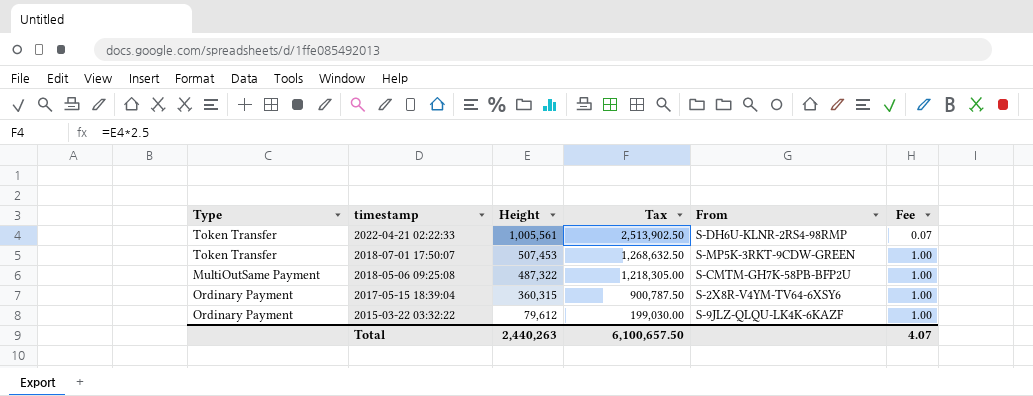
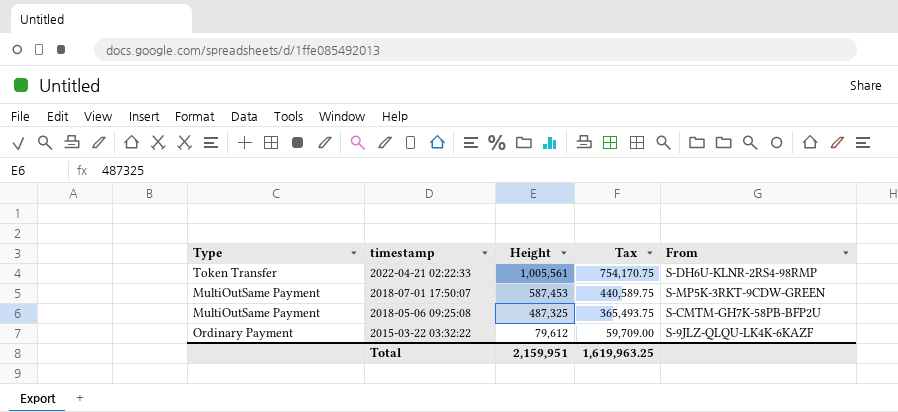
column Fee | position: 6 -> none
column Tax | formula: [Height] * 2.5 -> [Height] * 0.75
row 2017-05-15 18:39:04: Ordinary Payment | 360,315 | 900,787.50 | S-2X8R-V4YM-TV64-6XSY6 | 1.00 -> none
2018-07-01 17:50:07 | Type: Token Transfer -> MultiOutSame Payment
2018-07-01 17:50:07 | Height: 507,453 -> 587,453
2018-05-06 09:25:08 | Height: 487,322 -> 487,325
Total | Height: 2,440,263 -> 2,159,951
Total | Tax: 6,100,657.50 -> 1,619,963.25

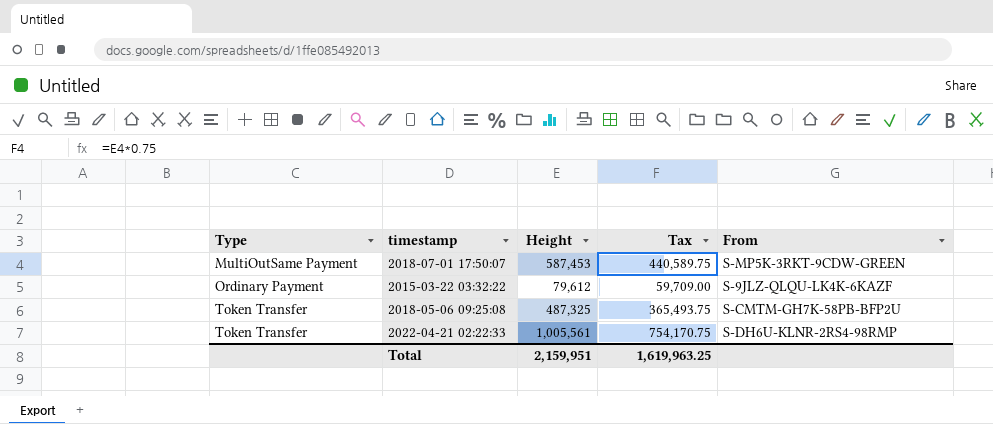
row order: timestamp descending -> Type ascending
2018-05-06 09:25:08 | Type: MultiOutSame Payment -> Token Transfer

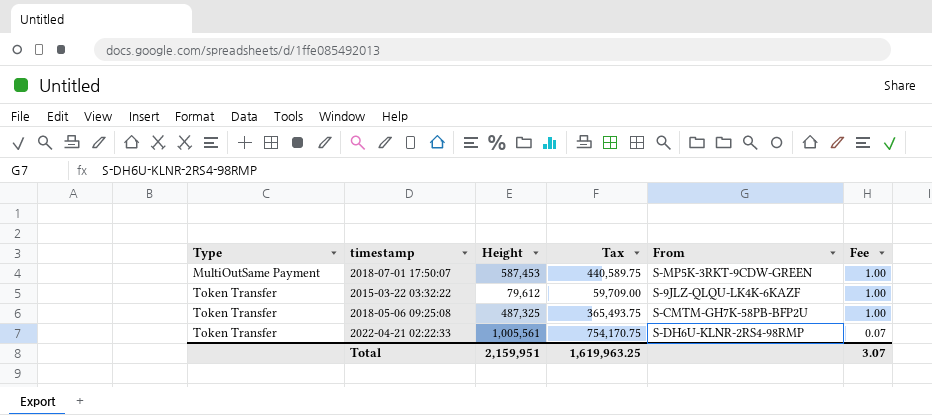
column Fee | position: none -> 6
2015-03-22 03:32:22 | Type: Ordinary Payment -> Token Transfer

